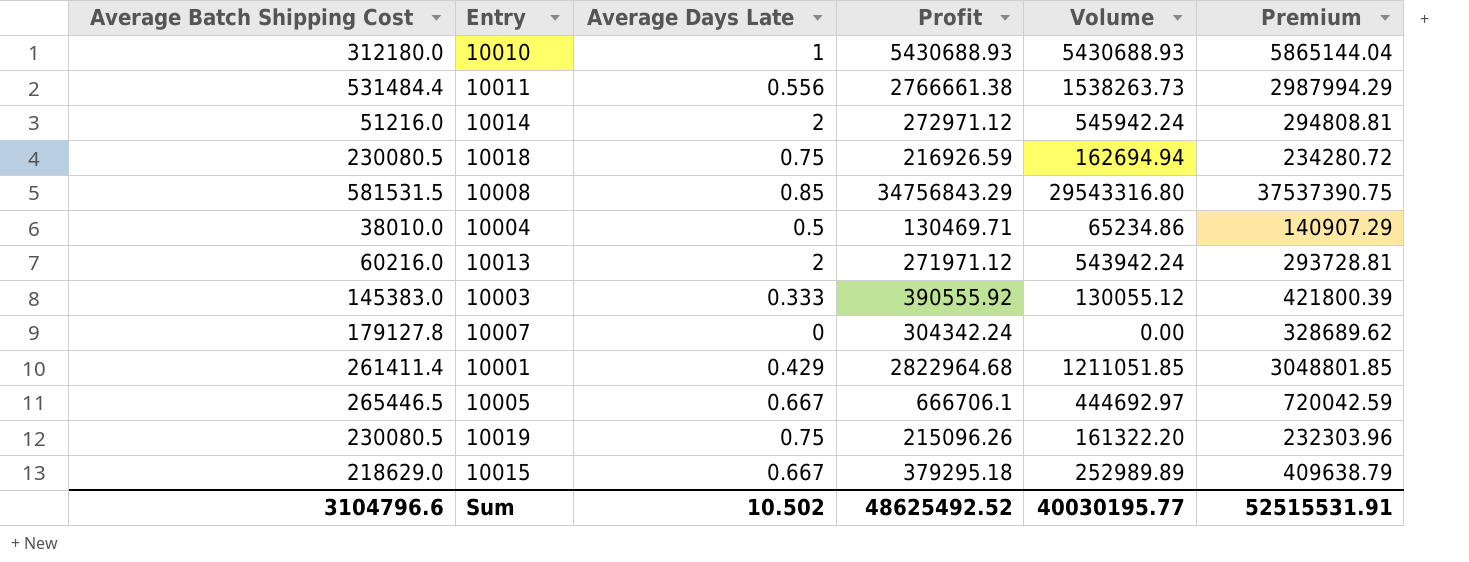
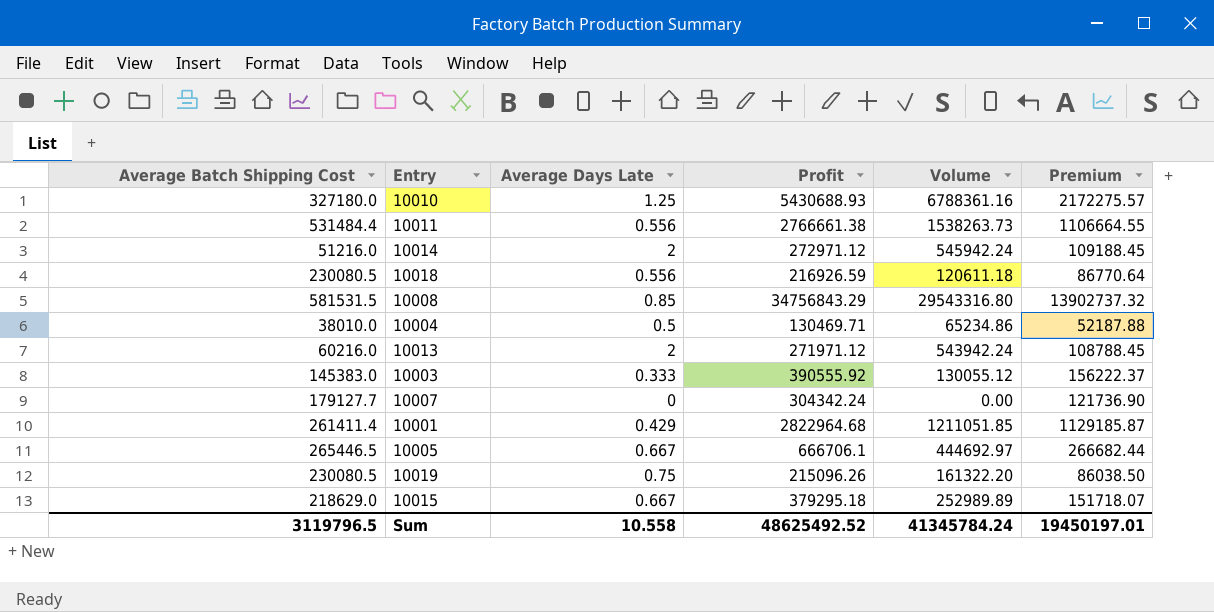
column Premium | formula: [Profit] * 1.08 -> [Profit] * 0.4
10010 | Average Batch Shipping Cost: 312180.0 -> 327180.0
10010 | Average Days Late: 1 -> 1.25
10010 | Volume: 5430688.93 -> 6788361.16
10018 | Average Days Late: 0.75 -> 0.556
10018 | Volume: 162694.94 -> 120611.18
10007 | Average Batch Shipping Cost: 179127.8 -> 179127.7
Sum | Average Batch Shipping Cost: 3104796.6 -> 3119796.5
Sum | Average Days Late: 10.502 -> 10.558
Sum | Volume: 40030195.77 -> 41345784.24
Sum | Premium: 52515531.91 -> 19450197.01

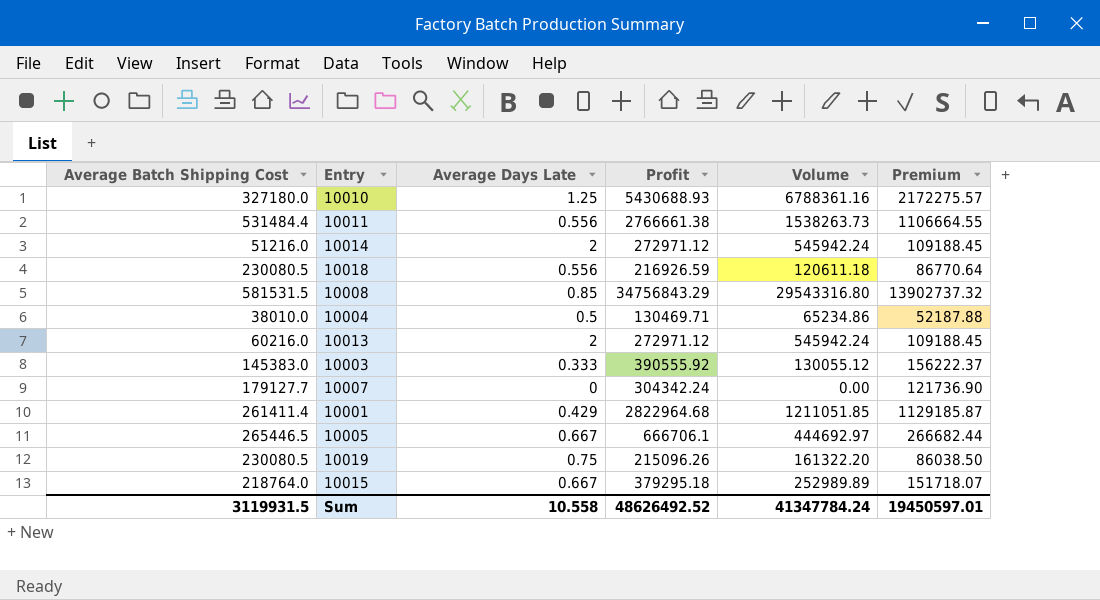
10013 | Profit: 271971.12 -> 272971.12
10013 | Volume: 543942.24 -> 545942.24
10013 | Premium: 108788.45 -> 109188.45
10015 | Average Batch Shipping Cost: 218629.0 -> 218764.0
Sum | Average Batch Shipping Cost: 3119796.5 -> 3119931.5
Sum | Profit: 48625492.52 -> 48626492.52
Sum | Volume: 41345784.24 -> 41347784.24
Sum | Premium: 19450197.01 -> 19450597.01

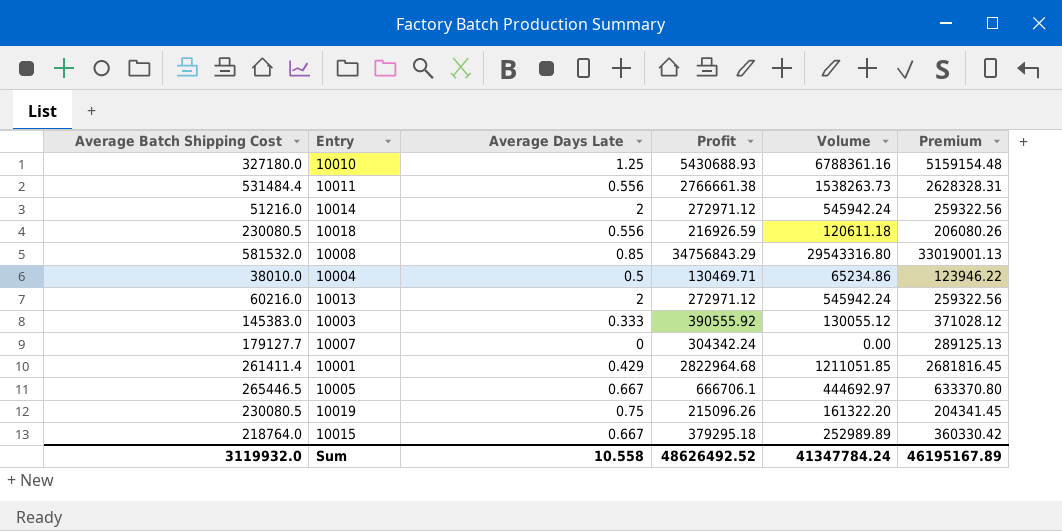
column Premium | formula: [Profit] * 0.4 -> [Profit] * 0.95
10008 | Average Batch Shipping Cost: 581531.5 -> 581532.0
Sum | Average Batch Shipping Cost: 3119931.5 -> 3119932.0
Sum | Premium: 19450597.01 -> 46195167.89

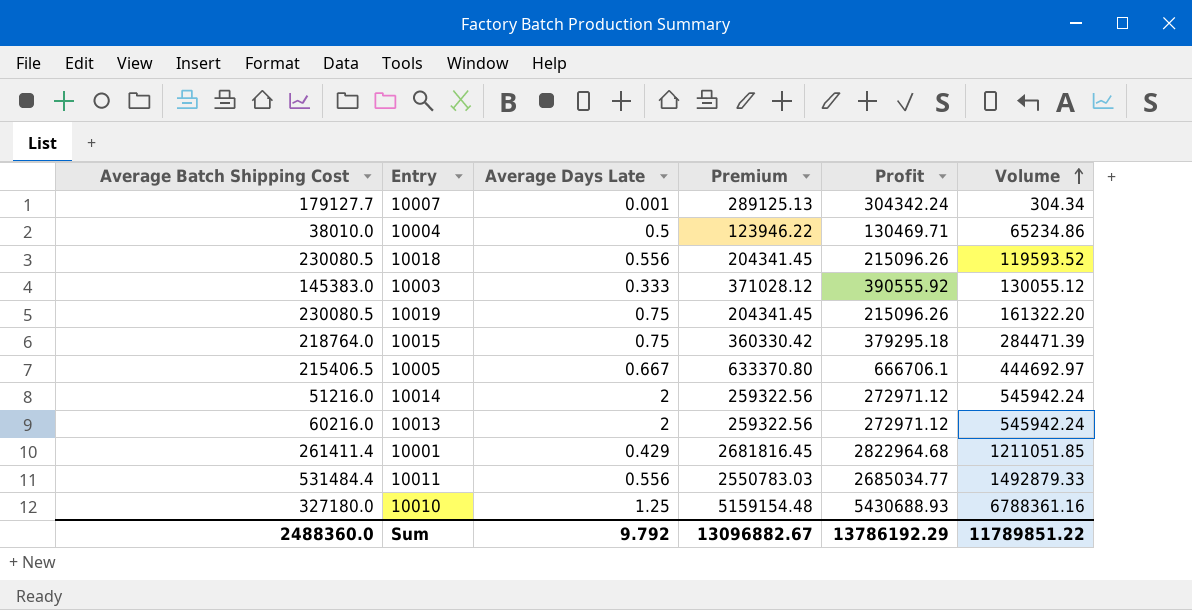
row order: none -> Volume ascending
column Premium | position: 6 -> 4
row 10008: 581532.0 | 0.85 | 34756843.29 | 29543316.80 | 33019001.13 -> none
10007 | Average Days Late: 0 -> 0.001
10007 | Volume: 0.00 -> 304.34
10018 | Premium: 206080.26 -> 204341.45
10018 | Profit: 216926.59 -> 215096.26
10018 | Volume: 120611.18 -> 119593.52
10015 | Average Days Late: 0.667 -> 0.75
10015 | Volume: 252989.89 -> 284471.39
10005 | Average Batch Shipping Cost: 265446.5 -> 215406.5
10011 | Premium: 2628328.31 -> 2550783.03
10011 | Profit: 2766661.38 -> 2685034.77
10011 | Volume: 1538263.73 -> 1492879.33
Sum | Average Batch Shipping Cost: 3119932.0 -> 2488360.0
Sum | Average Days Late: 10.558 -> 9.792
Sum | Premium: 46195167.89 -> 13096882.67
Sum | Profit: 48626492.52 -> 13786192.29
Sum | Volume: 41347784.24 -> 11789851.22

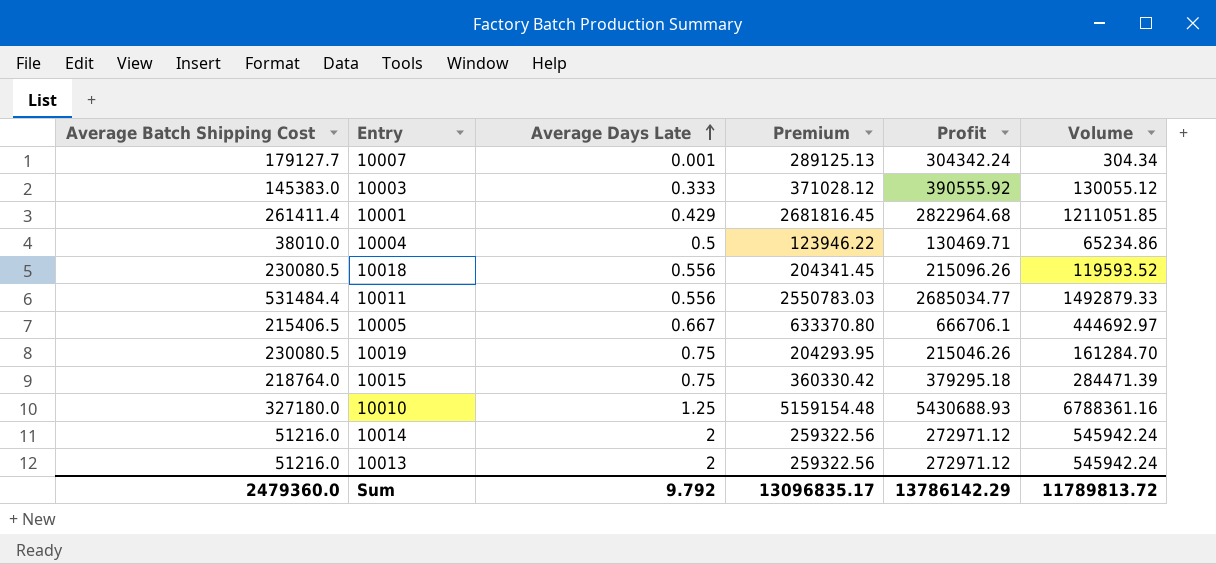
row order: Volume ascending -> Average Days Late ascending
10019 | Premium: 204341.45 -> 204293.95
10019 | Profit: 215096.26 -> 215046.26
10019 | Volume: 161322.20 -> 161284.70
10013 | Average Batch Shipping Cost: 60216.0 -> 51216.0
Sum | Average Batch Shipping Cost: 2488360.0 -> 2479360.0
Sum | Premium: 13096882.67 -> 13096835.17
Sum | Profit: 13786192.29 -> 13786142.29
Sum | Volume: 11789851.22 -> 11789813.72

